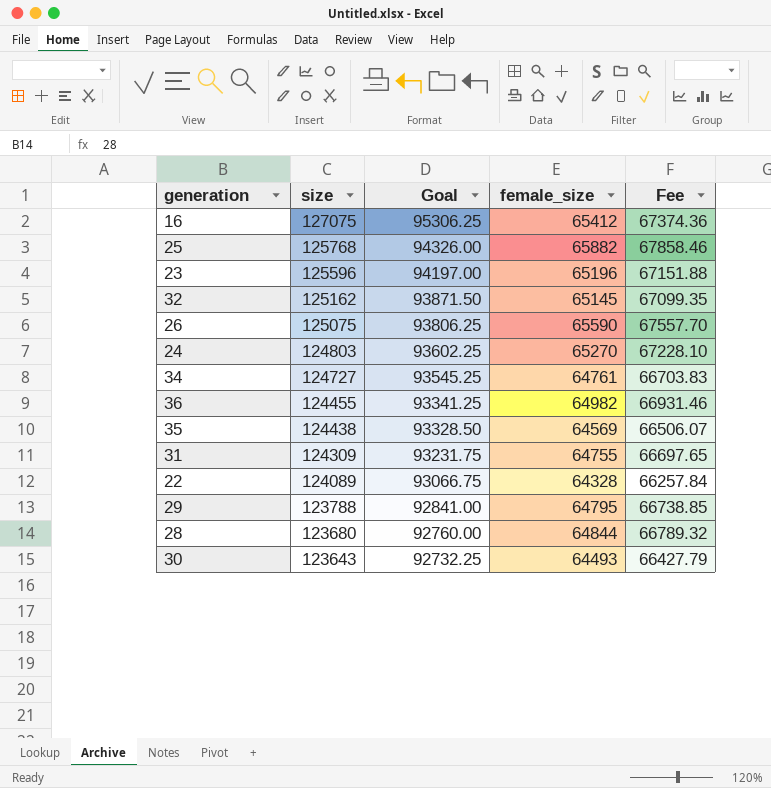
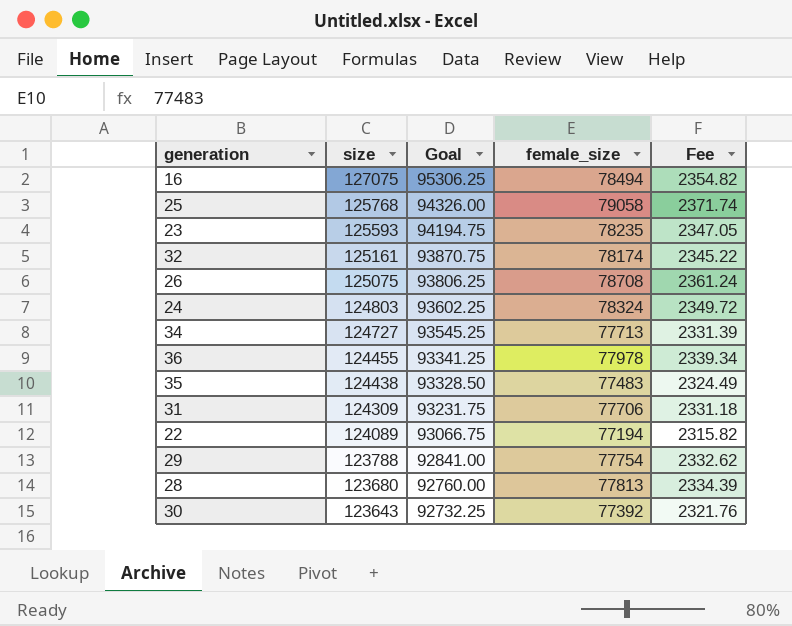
column Fee | formula: [female_size] * 1.03 -> [female_size] * 0.03
16 | female_size: 65412 -> 78494
25 | female_size: 65882 -> 79058
23 | size: 125596 -> 125593
23 | Goal: 94197.00 -> 94194.75
23 | female_size: 65196 -> 78235
32 | size: 125162 -> 125161
32 | Goal: 93871.50 -> 93870.75
32 | female_size: 65145 -> 78174
26 | female_size: 65590 -> 78708
24 | female_size: 65270 -> 78324
34 | female_size: 64761 -> 77713
36 | female_size: 64982 -> 77978
35 | female_size: 64569 -> 77483
31 | female_size: 64755 -> 77706
22 | female_size: 64328 -> 77194
29 | female_size: 64795 -> 77754
28 | female_size: 64844 -> 77813
30 | female_size: 64493 -> 77392

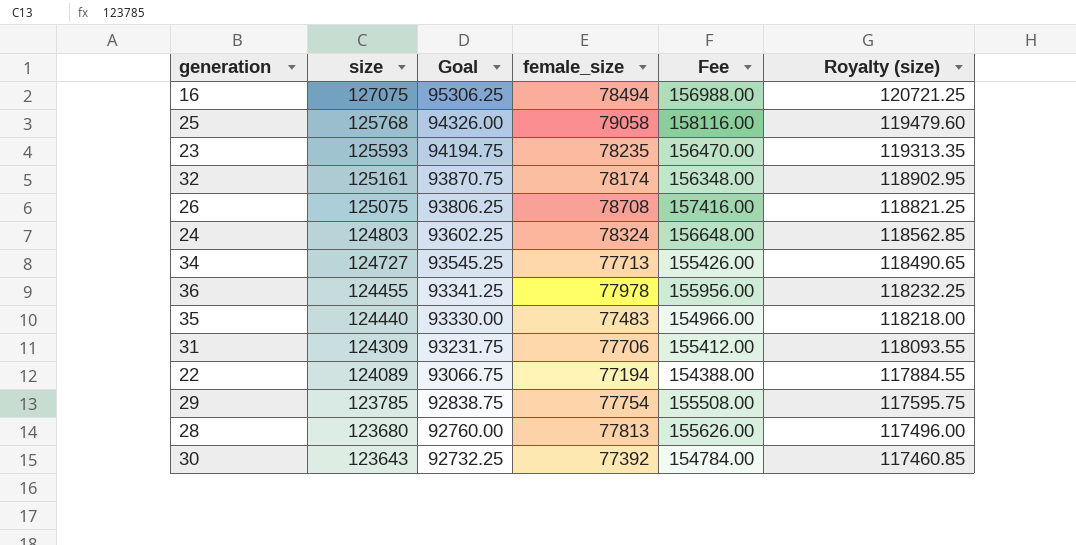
column Fee | formula: [female_size] * 0.03 -> [female_size] * 2
column Royalty (size) | formula: none -> [size] * 0.95
35 | size: 124438 -> 124440
35 | Goal: 93328.50 -> 93330.00
29 | size: 123788 -> 123785
29 | Goal: 92841.00 -> 92838.75

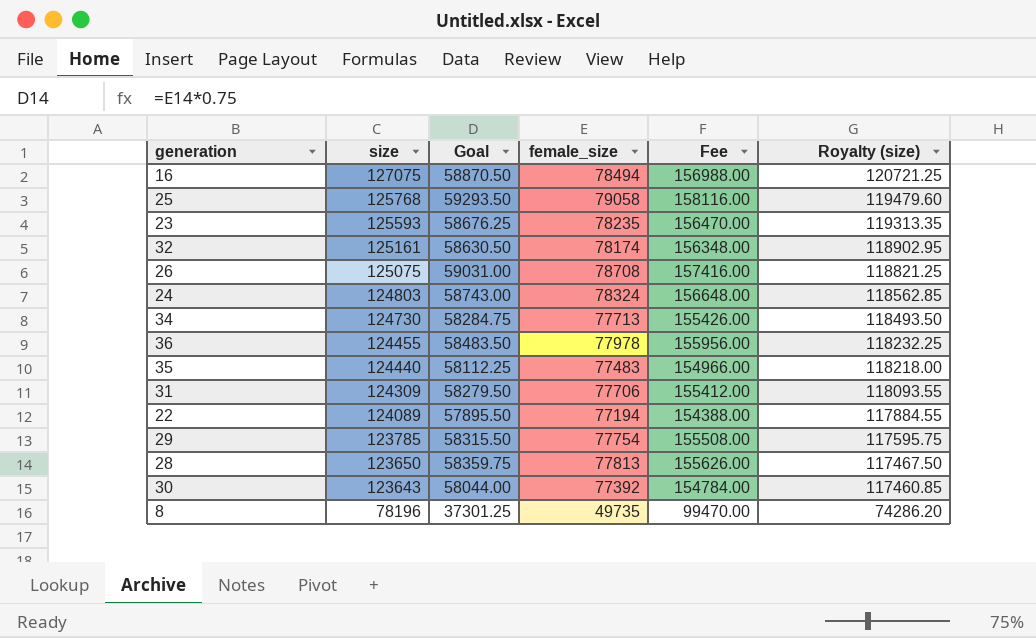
column Goal | formula: [size] * 0.75 -> [female_size] * 0.75
34 | size: 124727 -> 124730
34 | Royalty (size): 118490.65 -> 118493.50
28 | size: 123680 -> 123650
28 | Royalty (size): 117496.00 -> 117467.50
row 8: none -> 78196 | 37301.25 | 49735 | 99470.00 | 74286.20

